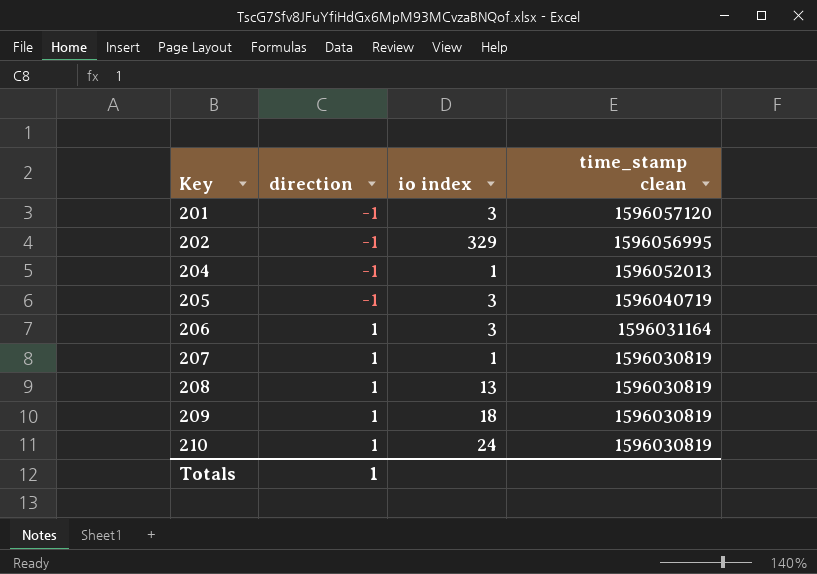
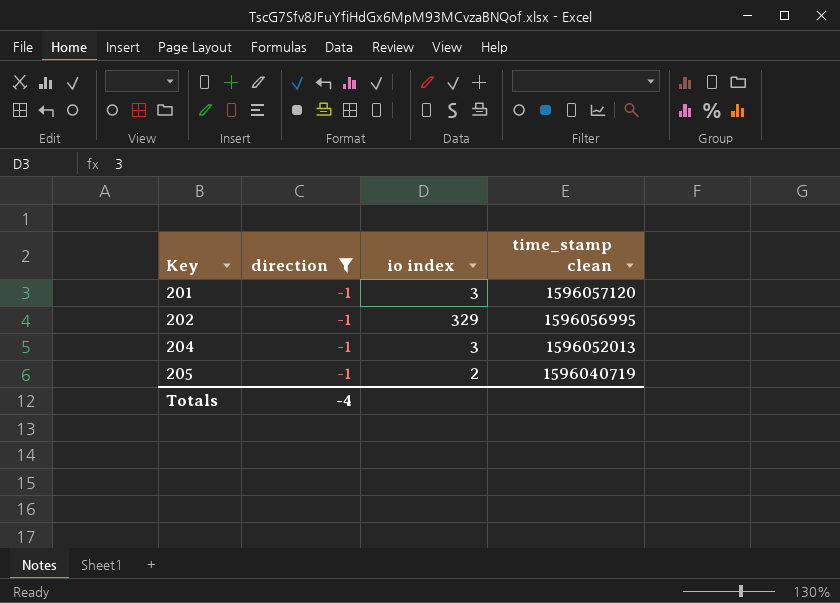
filter: none -> direction = -1
204 | io index: 1 -> 3
205 | io index: 3 -> 2
Totals | direction: 1 -> -4

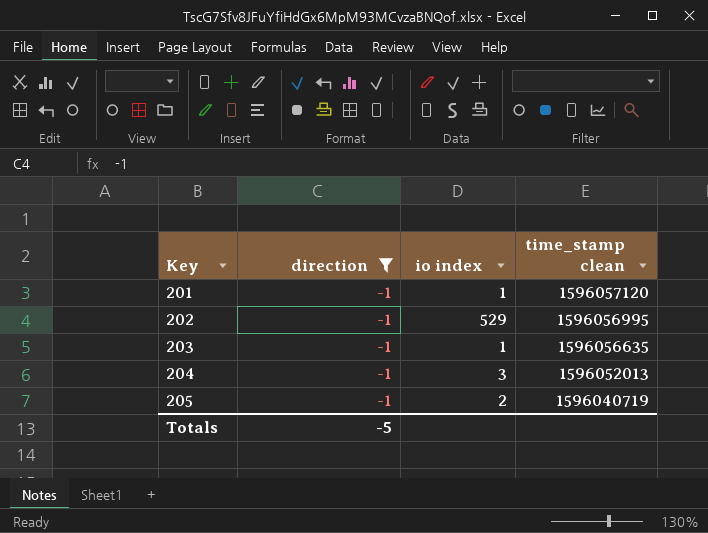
201 | io index: 3 -> 1
202 | io index: 329 -> 529
row 203: none -> -1 | 1 | 1596056635
Totals | direction: -4 -> -5

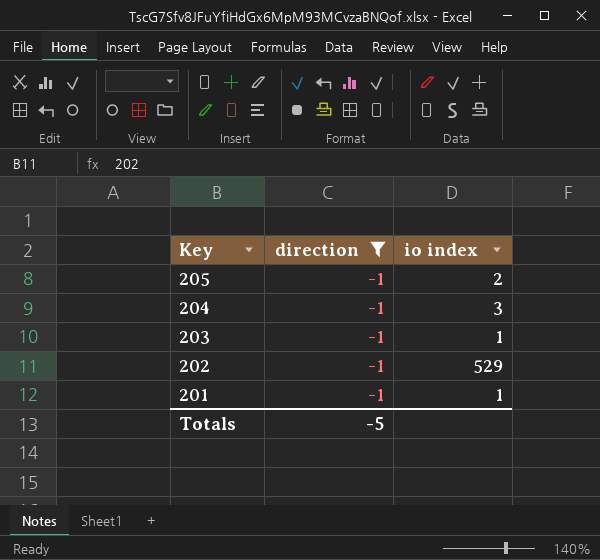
row order: Key ascending -> Key descending
column time_stamp clean | position: 4 -> none

